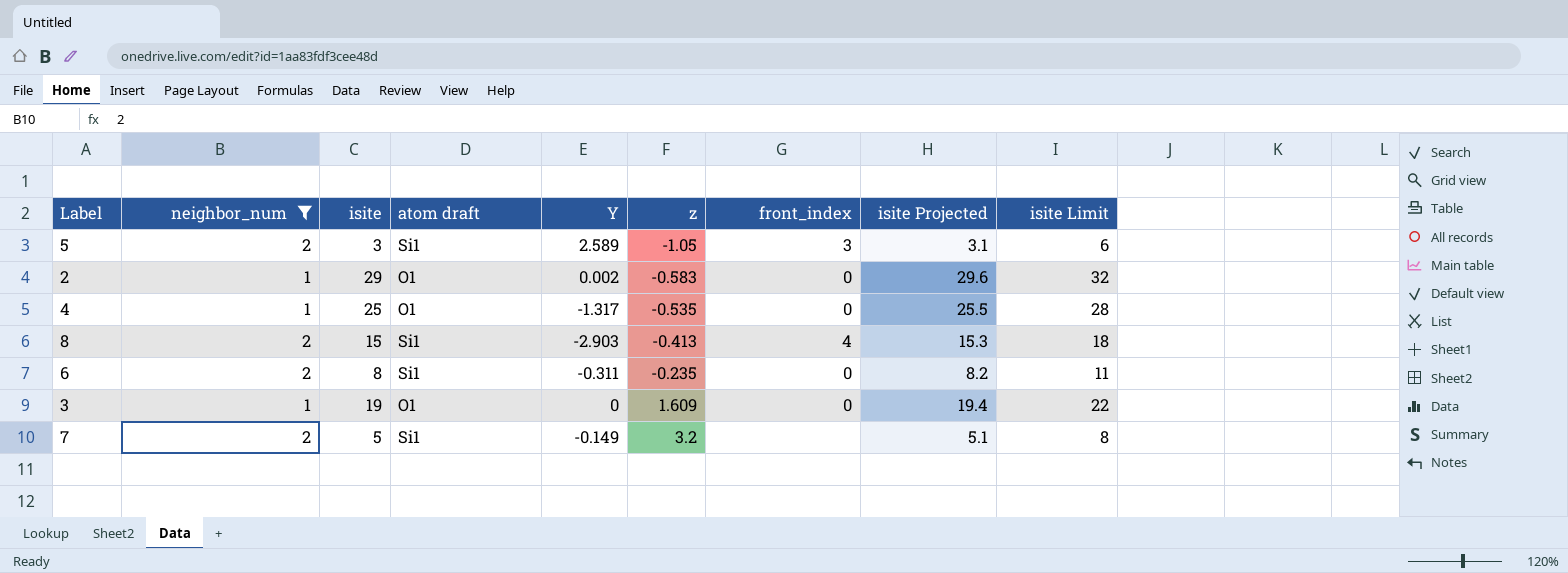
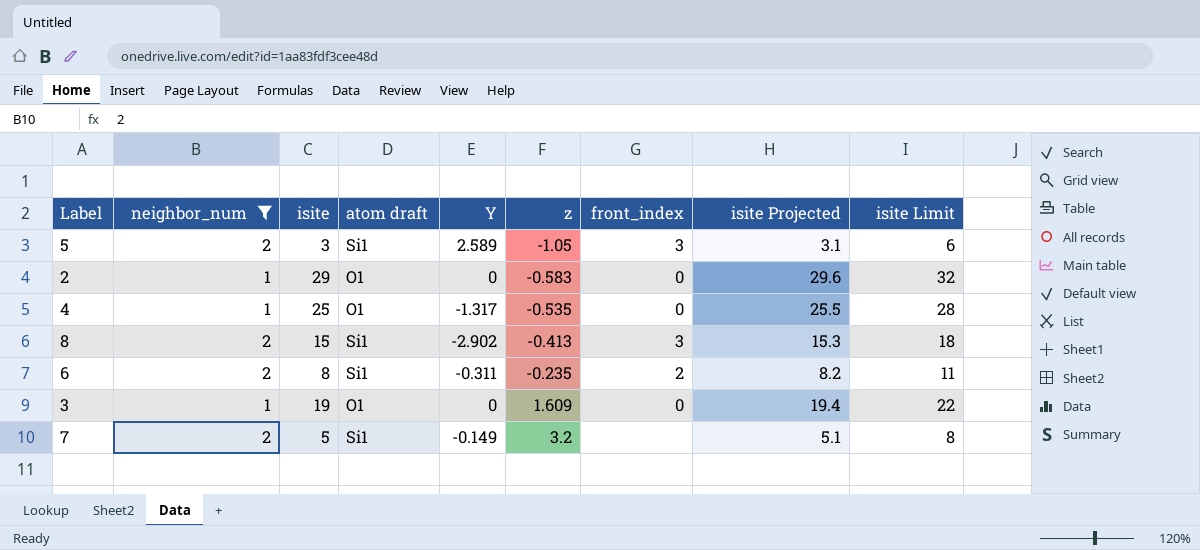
2 | Y: 0.002 -> 0
8 | Y: -2.903 -> -2.902
8 | front_index: 4 -> 3
6 | front_index: 0 -> 2

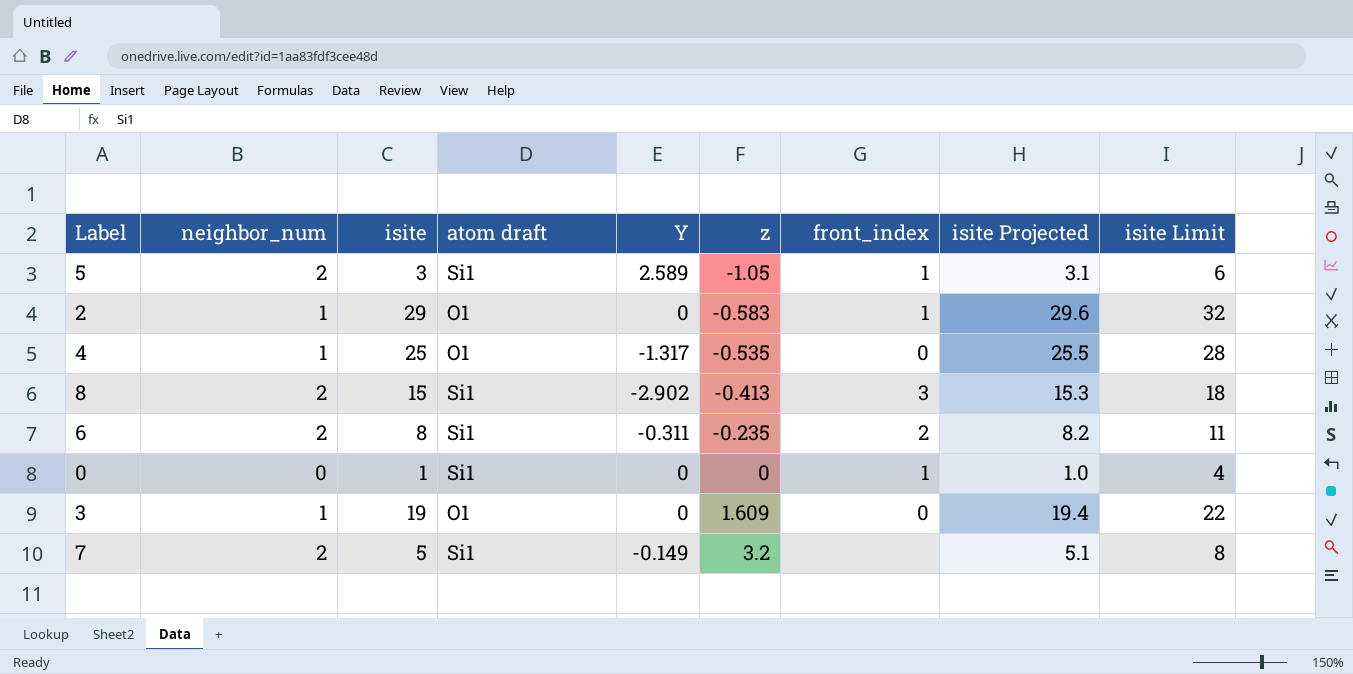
filter: neighbor_num != 0 -> none
5 | front_index: 3 -> 1
2 | front_index: 0 -> 1

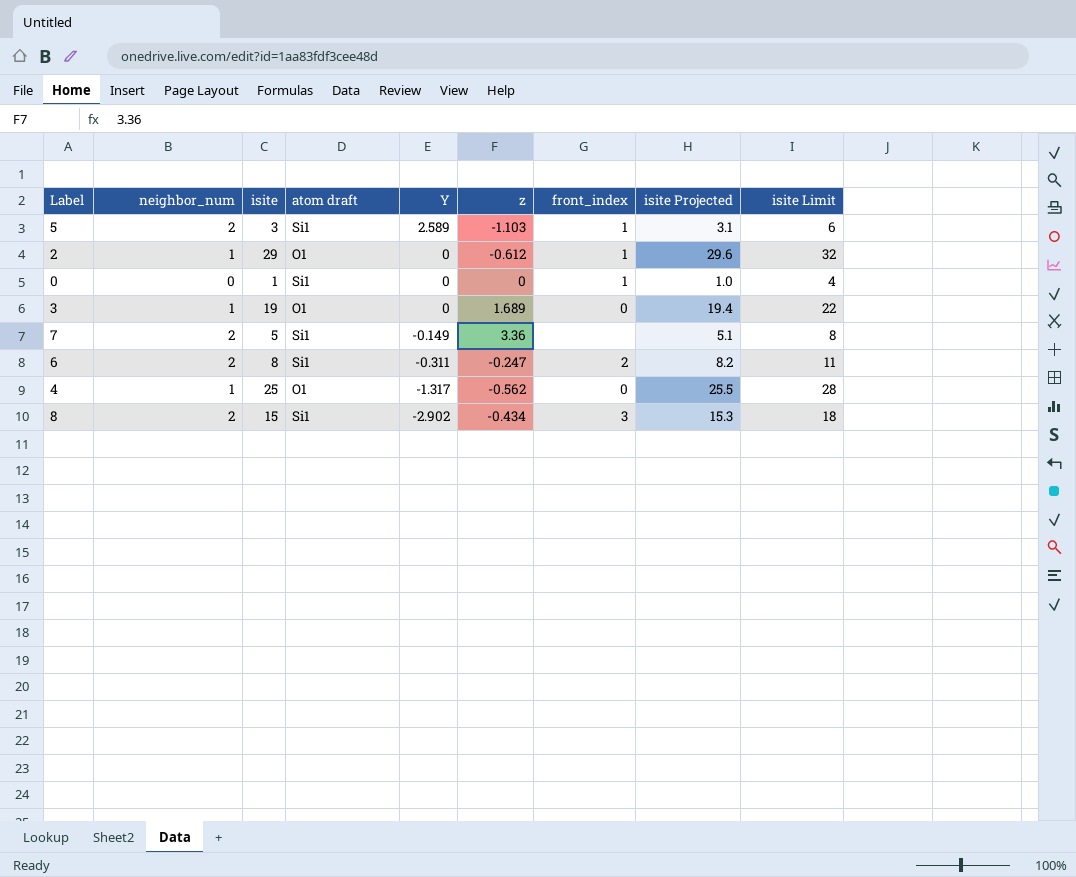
row order: z ascending -> Y descending
5 | z: -1.05 -> -1.103
2 | z: -0.583 -> -0.612
3 | z: 1.609 -> 1.689
7 | z: 3.2 -> 3.36
6 | z: -0.235 -> -0.247
4 | z: -0.535 -> -0.562
8 | z: -0.413 -> -0.434

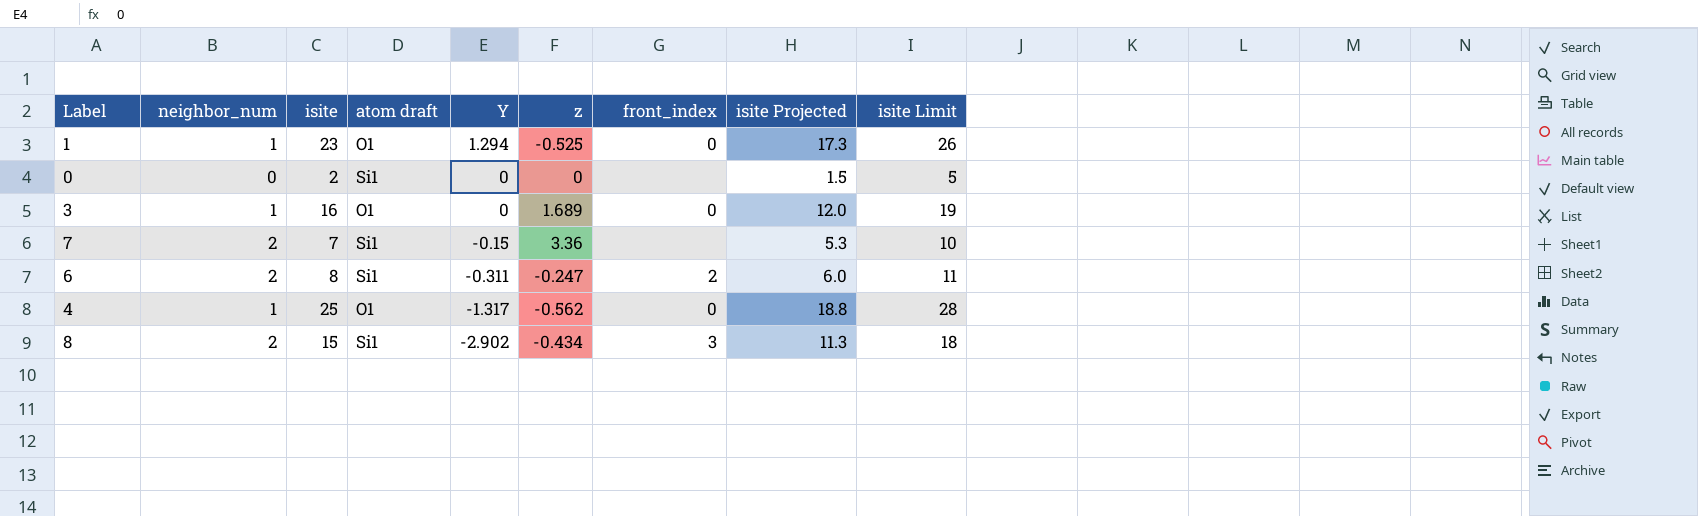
column isite Projected | formula: [isite] * 1.02 -> [isite] * 0.75
row 5: 2 | 3 | Si1 | 2.589 | -1.103 | 1 | 3.1 | 6 -> none
row 2: 1 | 29 | O1 | 0 | -0.612 | 1 | 29.6 | 32 -> none
row 1: none -> 1 | 23 | O1 | 1.294 | -0.525 | 0 | 17.3 | 26
0 | isite: 1 -> 2
0 | front_index: 1 -> none
0 | isite Limit: 4 -> 5
3 | isite: 19 -> 16
3 | isite Limit: 22 -> 19
7 | isite: 5 -> 7
7 | Y: -0.149 -> -0.15
7 | isite Limit: 8 -> 10

